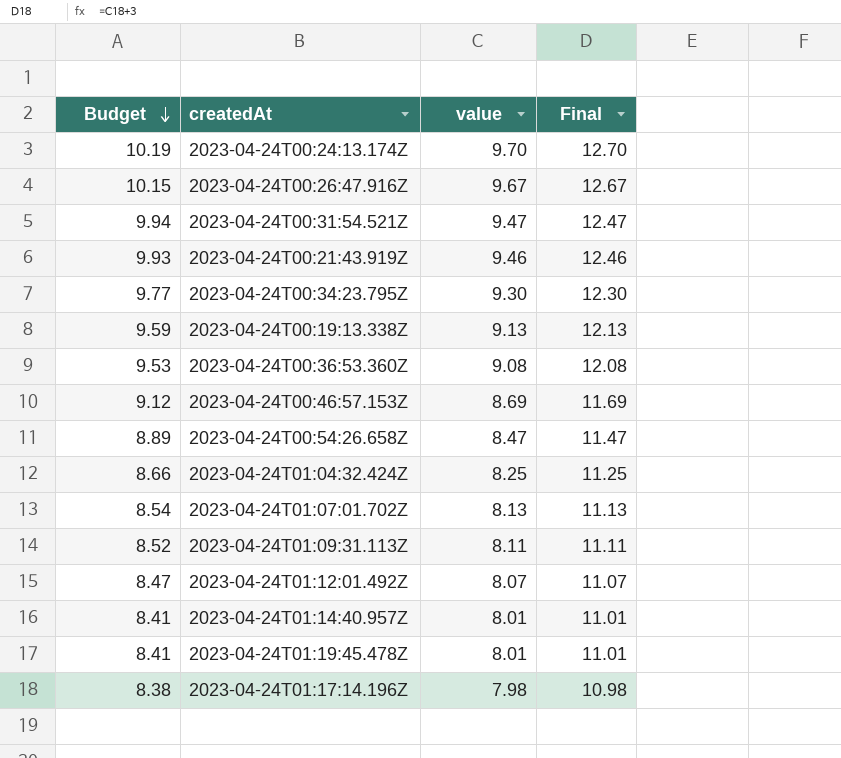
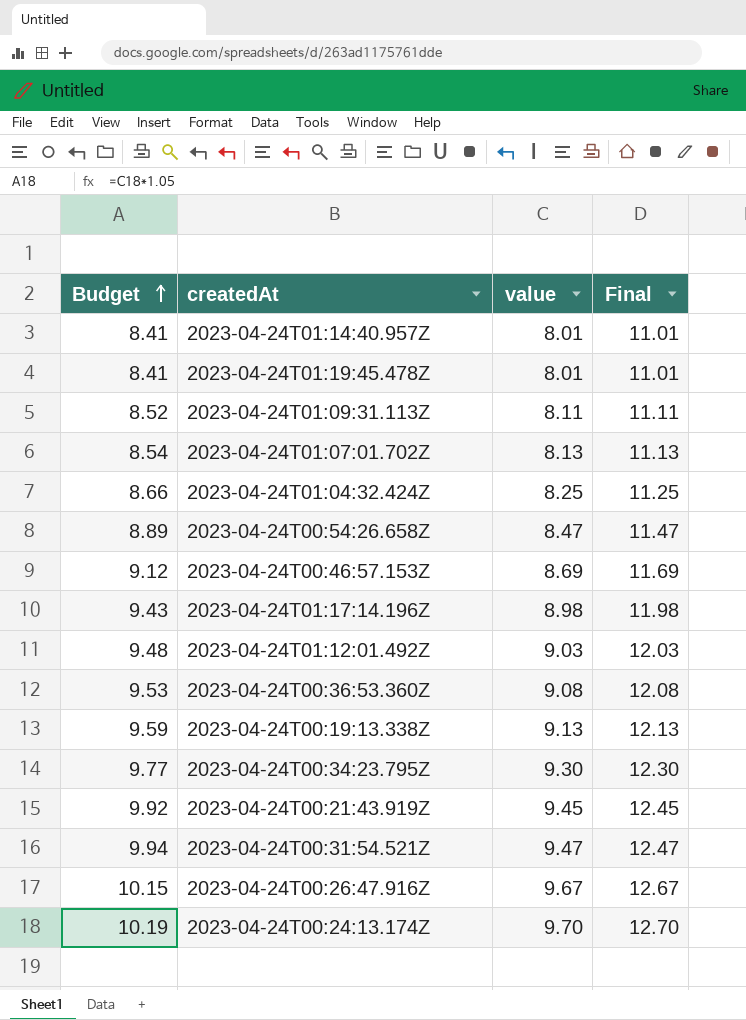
row order: Budget descending -> Budget ascending
2023-04-24T01:17:14.196Z | Budget: 8.38 -> 9.43
2023-04-24T01:17:14.196Z | value: 7.98 -> 8.98
2023-04-24T01:17:14.196Z | Final: 10.98 -> 11.98
2023-04-24T01:12:01.492Z | Budget: 8.47 -> 9.48
2023-04-24T01:12:01.492Z | value: 8.07 -> 9.03
2023-04-24T01:12:01.492Z | Final: 11.07 -> 12.03
2023-04-24T00:21:43.919Z | Budget: 9.93 -> 9.92
2023-04-24T00:21:43.919Z | value: 9.46 -> 9.45
2023-04-24T00:21:43.919Z | Final: 12.46 -> 12.45

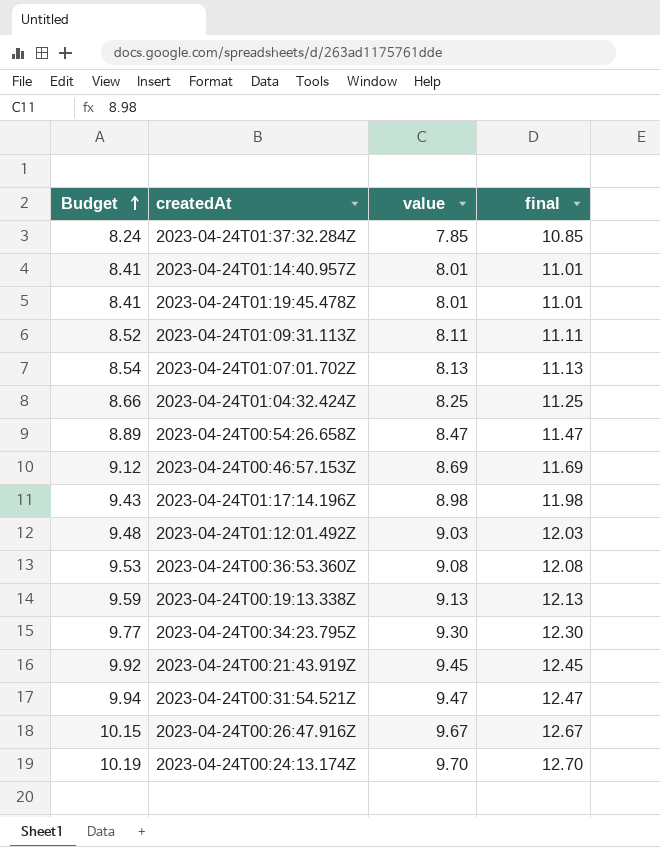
column name: Final -> final
row 2023-04-24T01:37:32.284Z: none -> 8.24 | 7.85 | 10.85

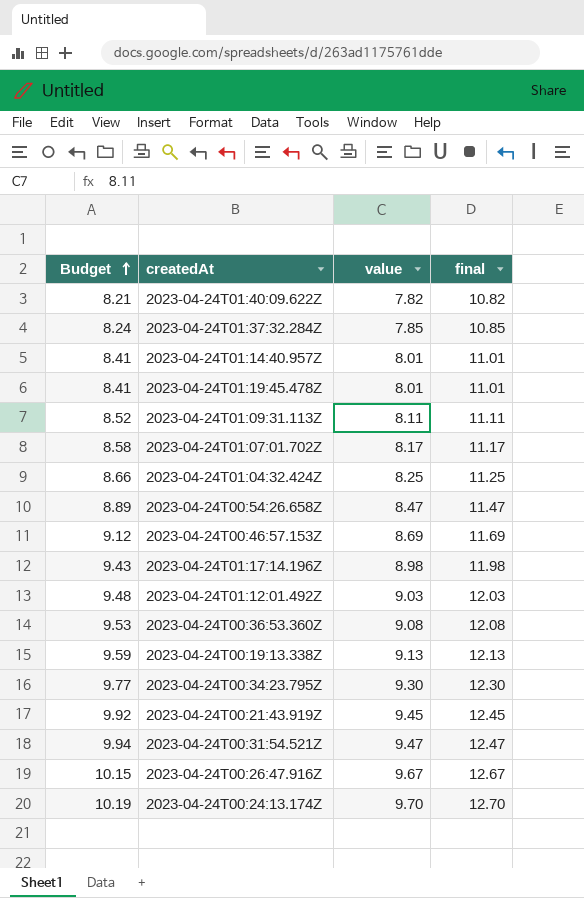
row 2023-04-24T01:40:09.622Z: none -> 8.21 | 7.82 | 10.82
2023-04-24T01:07:01.702Z | Budget: 8.54 -> 8.58
2023-04-24T01:07:01.702Z | value: 8.13 -> 8.17
2023-04-24T01:07:01.702Z | final: 11.13 -> 11.17

